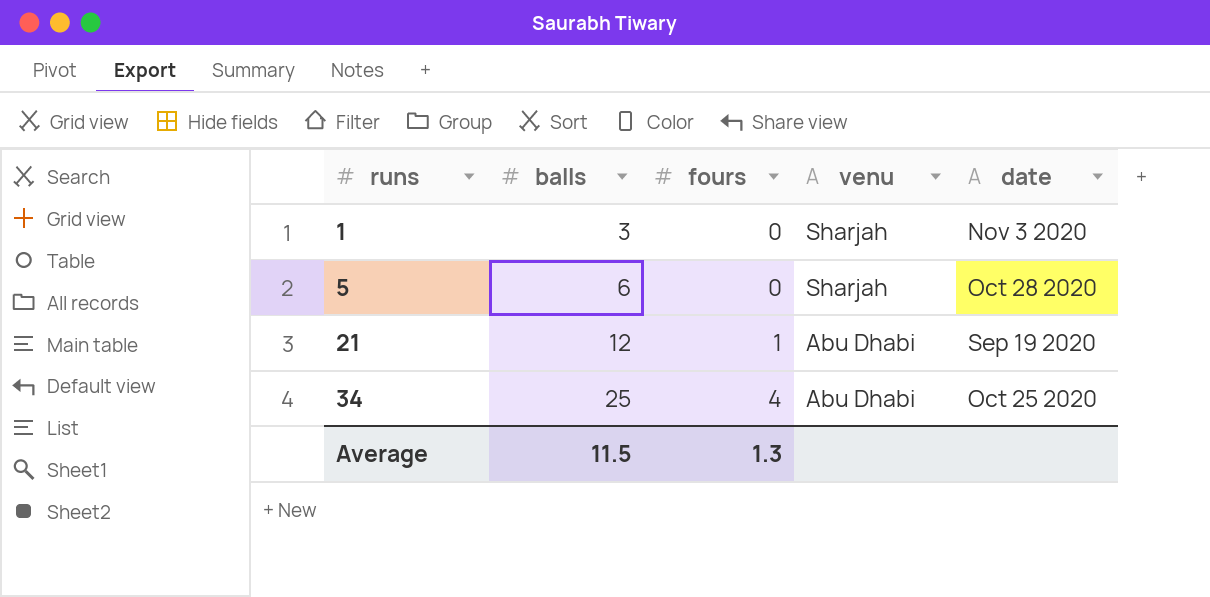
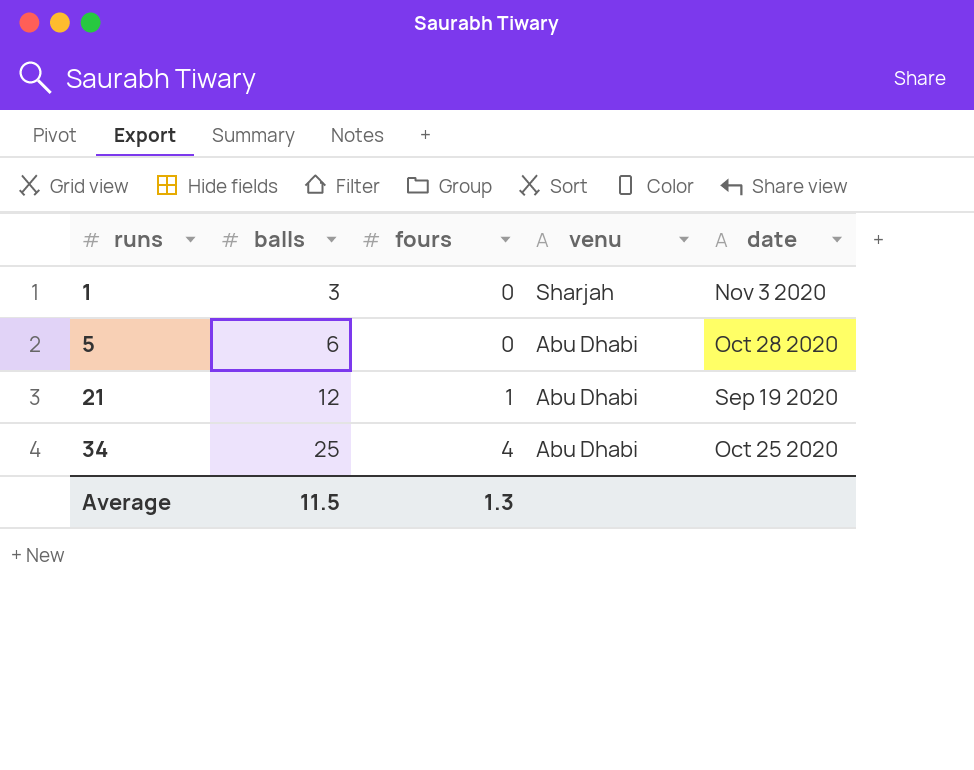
5 | venu: Sharjah -> Abu Dhabi

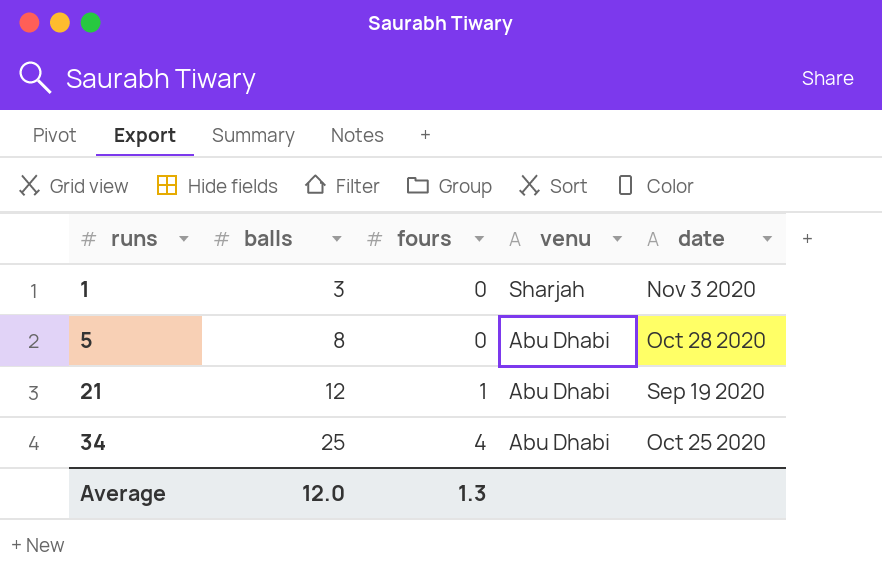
5 | balls: 6 -> 8
Average | balls: 11.5 -> 12.0

